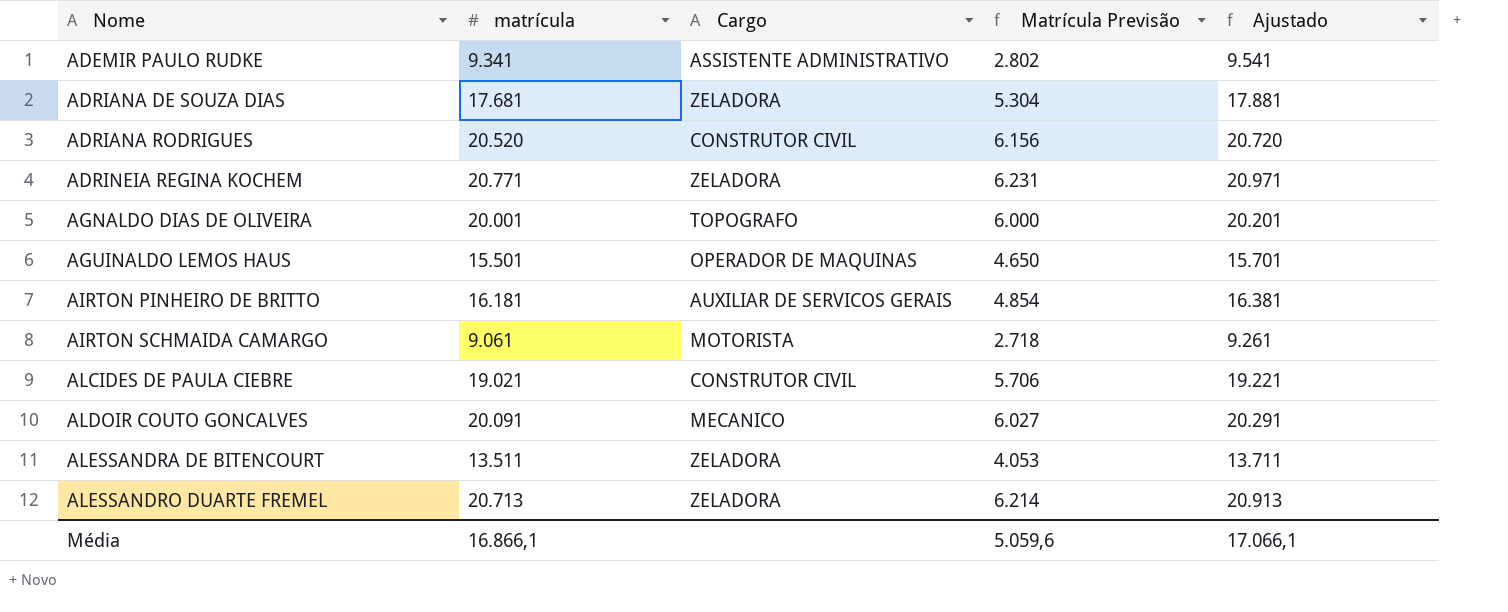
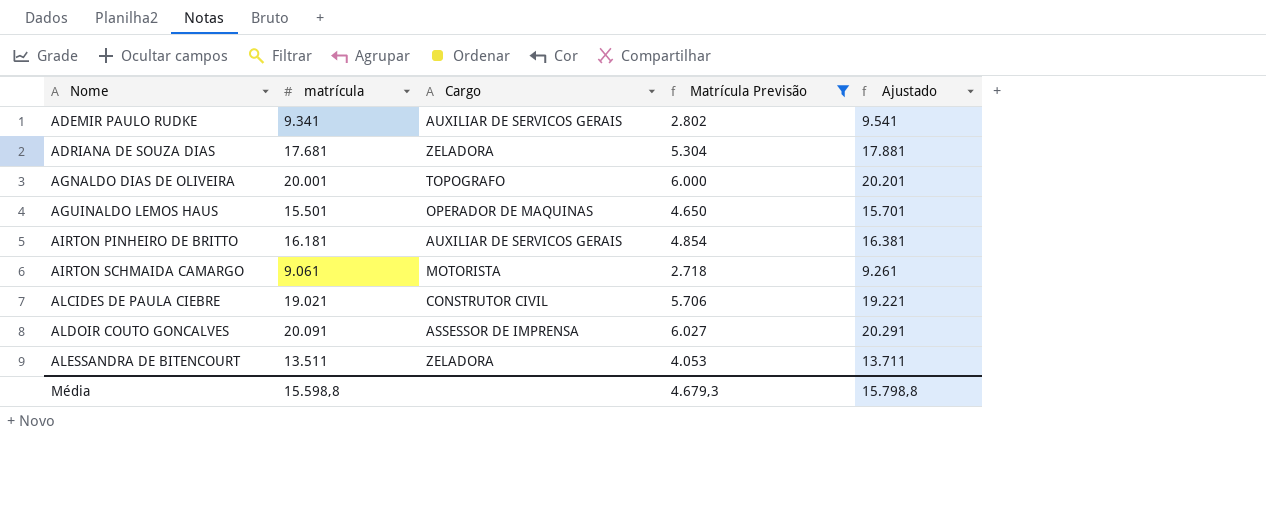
filter: none -> Matrícula Previsão <= 6.027
ADEMIR PAULO RUDKE | Cargo: ASSISTENTE ADMINISTRATIVO -> AUXILIAR DE SERVICOS GERAIS
ALDOIR COUTO GONCALVES | Cargo: MECANICO -> ASSESSOR DE IMPRENSA
Média | matrícula: 16.866,1 -> 15.598,8
Média | Matrícula Previsão: 5.059,6 -> 4.679,3
Média | Ajustado: 17.066,1 -> 15.798,8

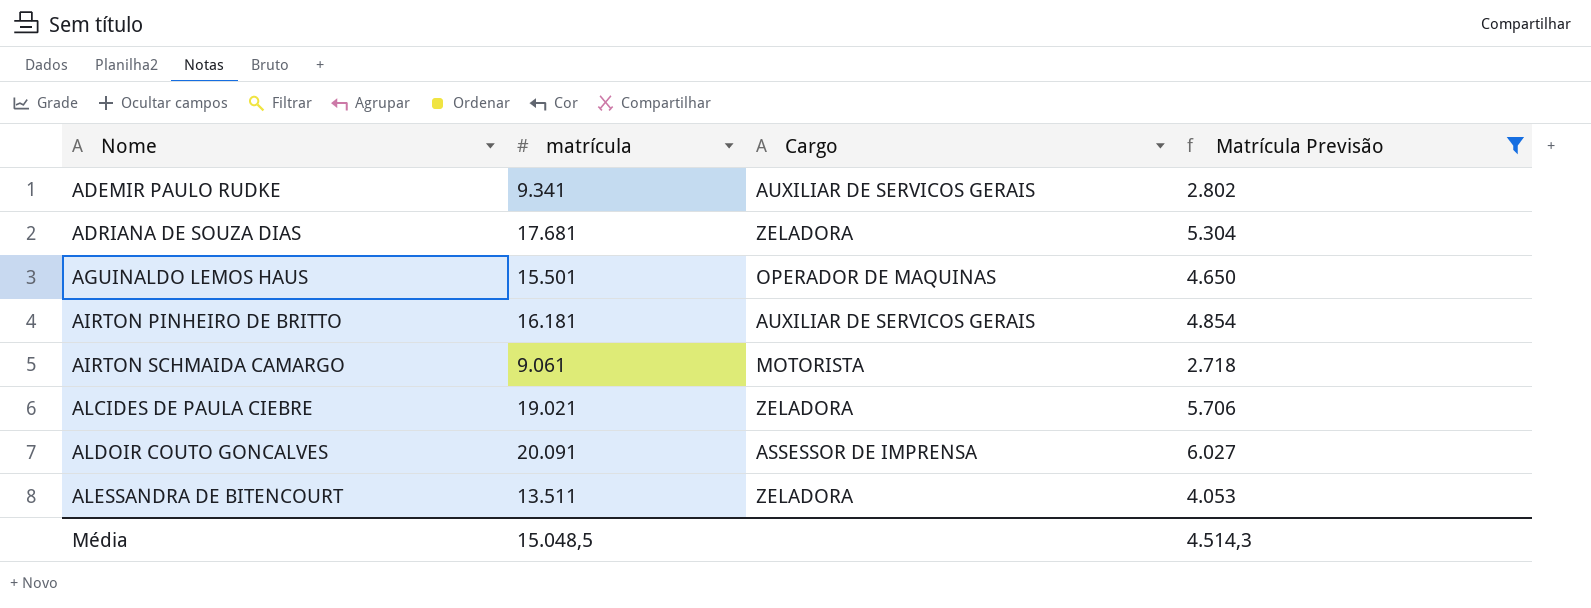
column Ajustado | formula: [matrícula] + 200 -> none
row AGNALDO DIAS DE OLIVEIRA: 20.001 | TOPOGRAFO | 6.000 | 20.201 -> none
ALCIDES DE PAULA CIEBRE | Cargo: CONSTRUTOR CIVIL -> ZELADORA
Média | matrícula: 15.598,8 -> 15.048,5
Média | Matrícula Previsão: 4.679,3 -> 4.514,3

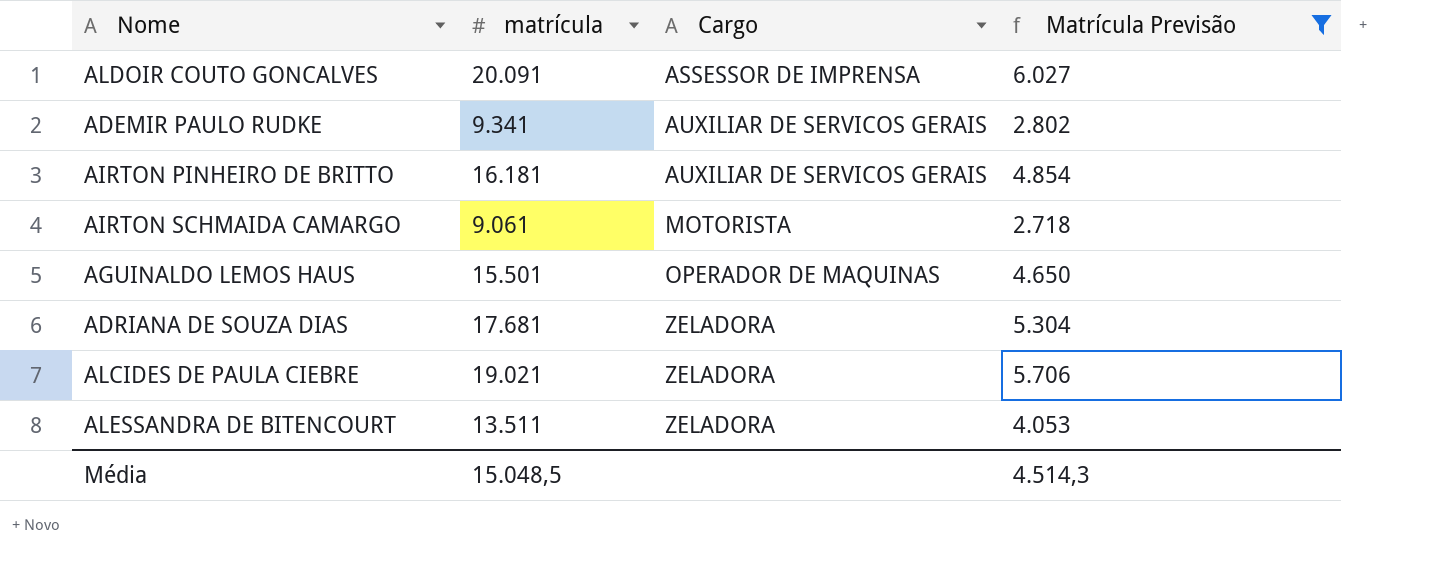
row order: Nome ascending -> Cargo ascending

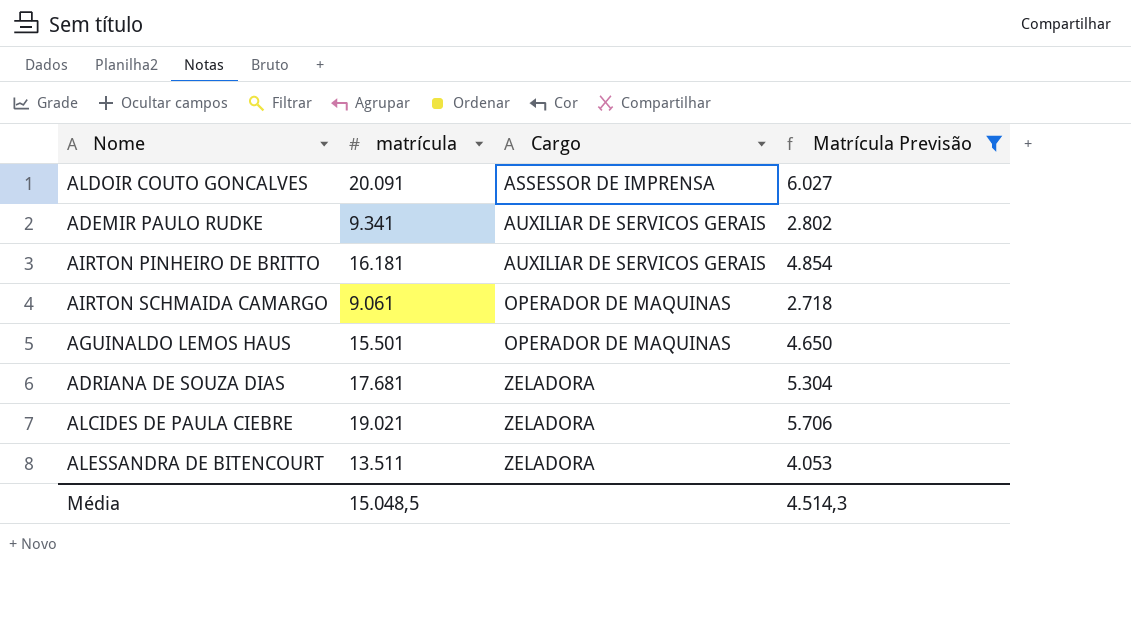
AIRTON SCHMAIDA CAMARGO | Cargo: MOTORISTA -> OPERADOR DE MAQUINAS

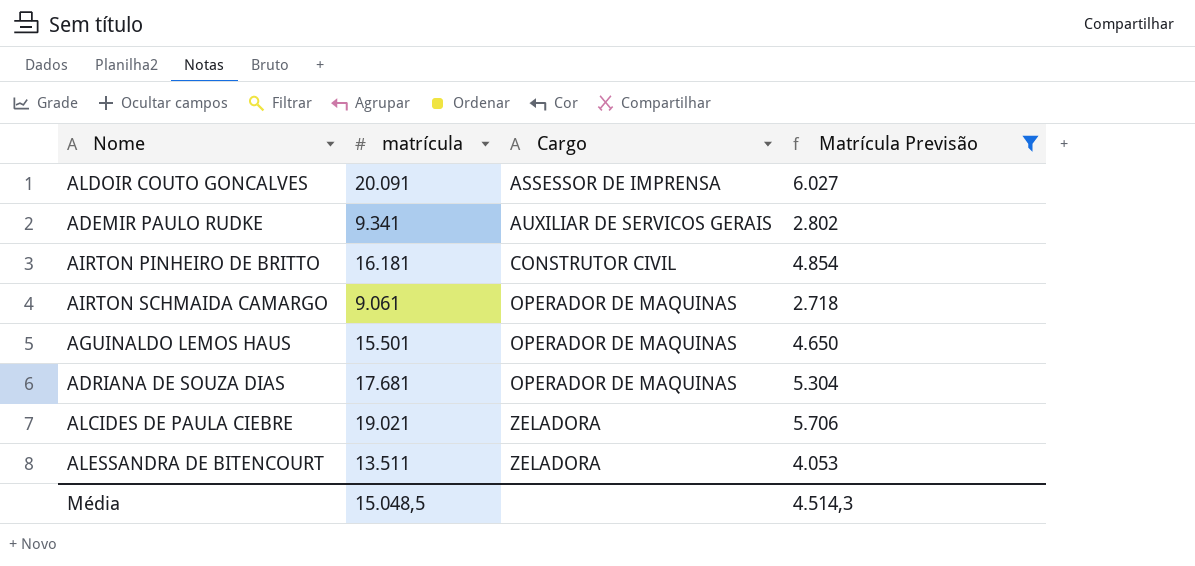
AIRTON PINHEIRO DE BRITTO | Cargo: AUXILIAR DE SERVICOS GERAIS -> CONSTRUTOR CIVIL
ADRIANA DE SOUZA DIAS | Cargo: ZELADORA -> OPERADOR DE MAQUINAS

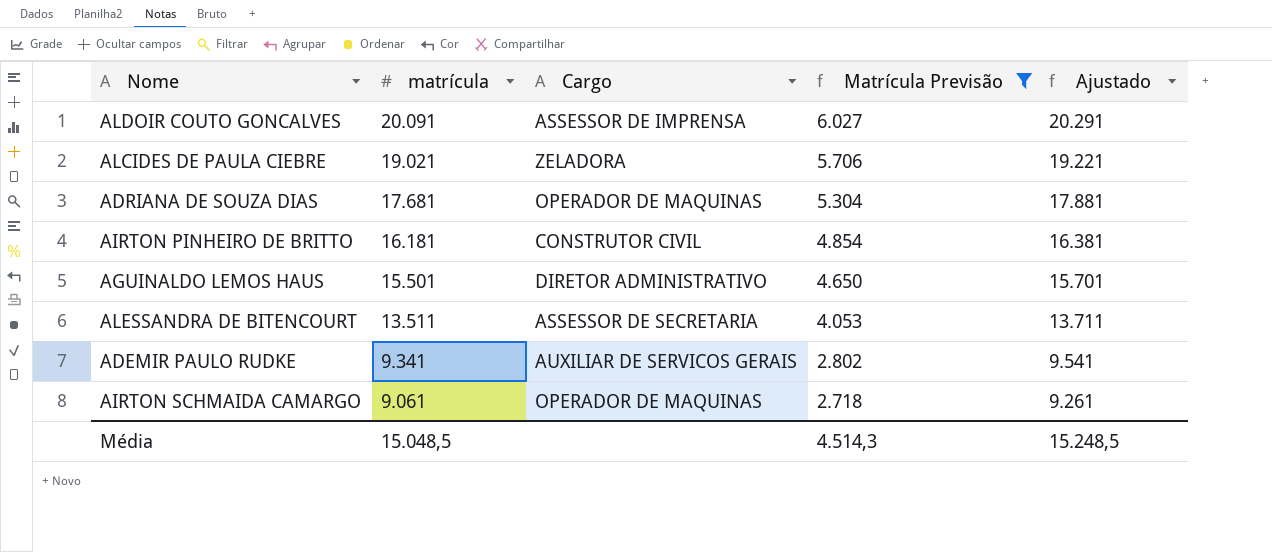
row order: Cargo ascending -> matrícula descending
column Ajustado | formula: none -> [matrícula] + 200
AGUINALDO LEMOS HAUS | Cargo: OPERADOR DE MAQUINAS -> DIRETOR ADMINISTRATIVO
ALESSANDRA DE BITENCOURT | Cargo: ZELADORA -> ASSESSOR DE SECRETARIA

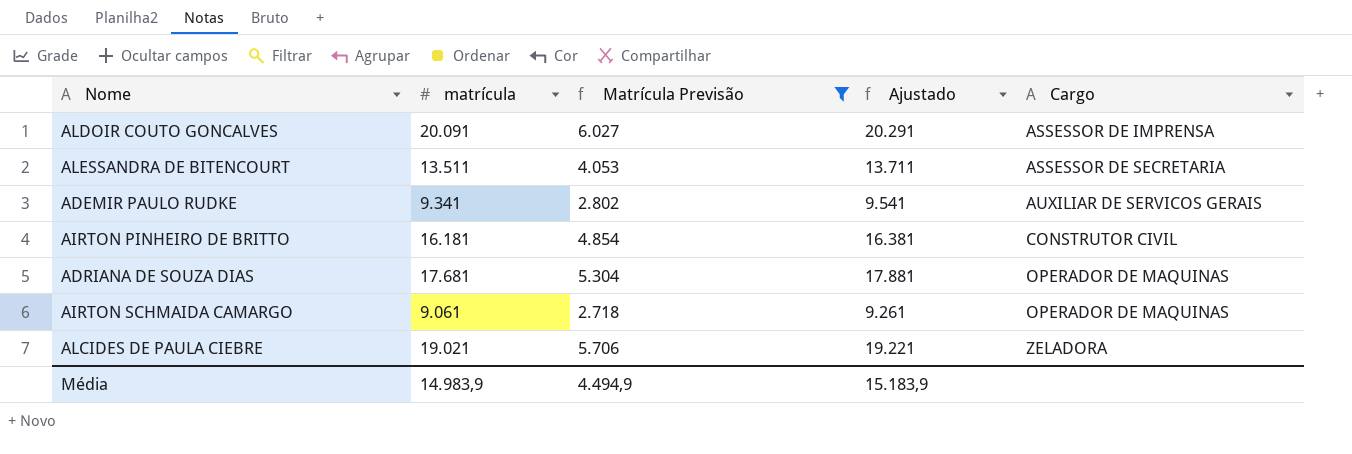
row order: matrícula descending -> Cargo ascending
column Cargo | position: 3 -> 5
row AGUINALDO LEMOS HAUS: 15.501 | DIRETOR ADMINISTRATIVO | 4.650 | 15.701 -> none
Média | matrícula: 15.048,5 -> 14.983,9
Média | Matrícula Previsão: 4.514,3 -> 4.494,9
Média | Ajustado: 15.248,5 -> 15.183,9

